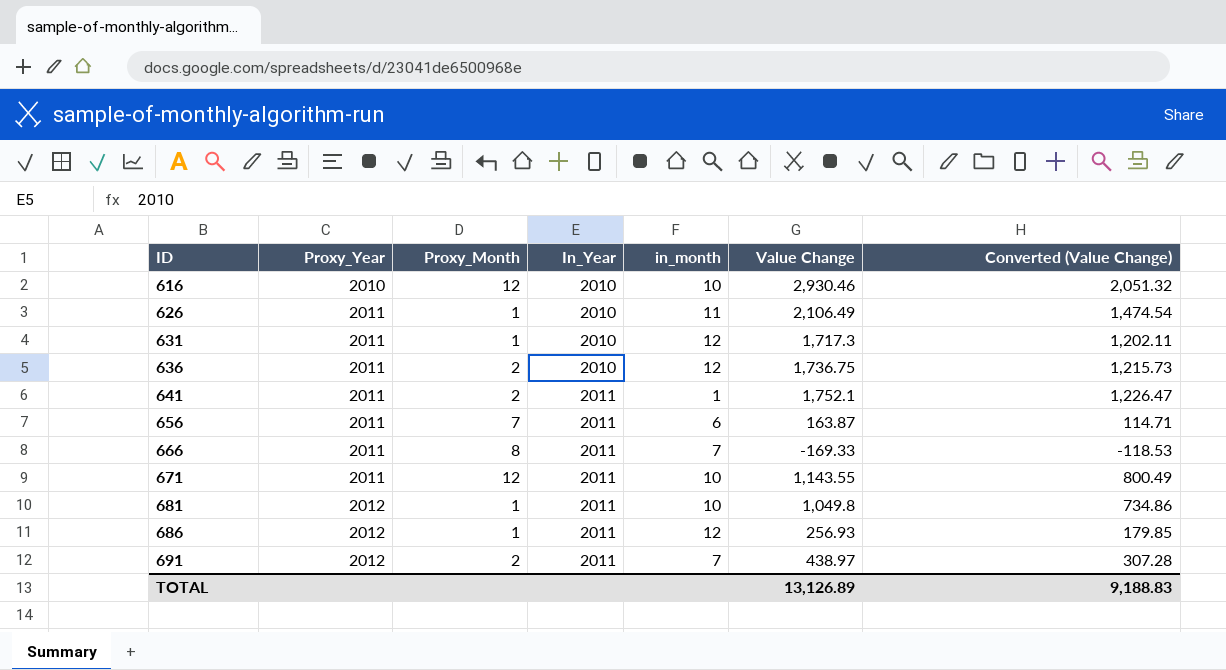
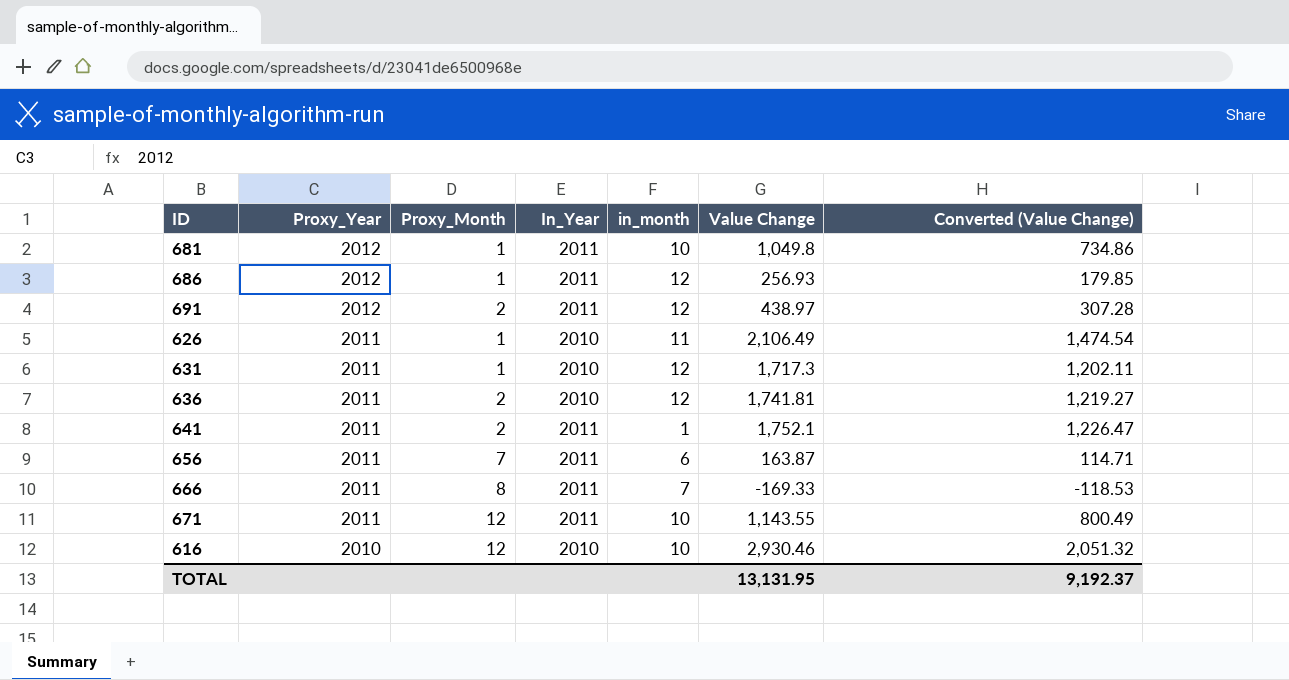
row order: ID ascending -> Proxy_Year descending
691 | in_month: 7 -> 12
636 | Value Change: 1,736.75 -> 1,741.81
636 | Converted (Value Change): 1,215.73 -> 1,219.27
TOTAL | Value Change: 13,126.89 -> 13,131.95
TOTAL | Converted (Value Change): 9,188.83 -> 9,192.37

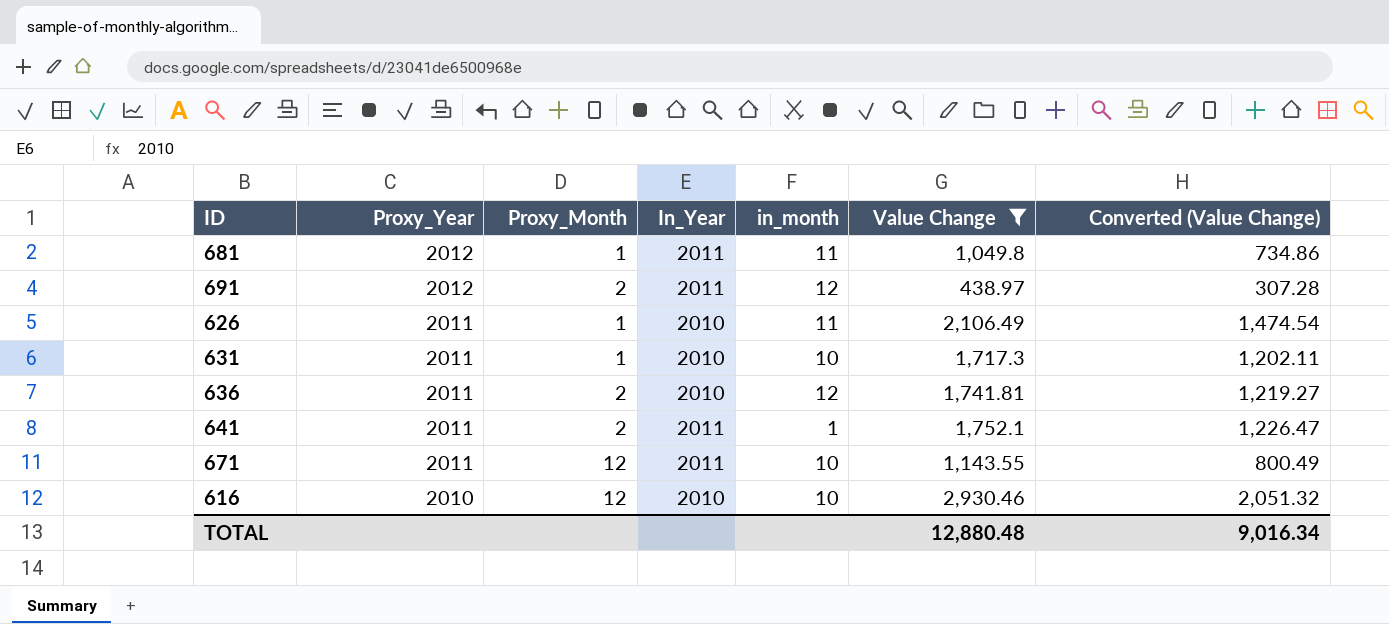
filter: none -> Value Change >= 438.97
681 | in_month: 10 -> 11
631 | in_month: 12 -> 10
TOTAL | Value Change: 13,131.95 -> 12,880.48
TOTAL | Converted (Value Change): 9,192.37 -> 9,016.34

